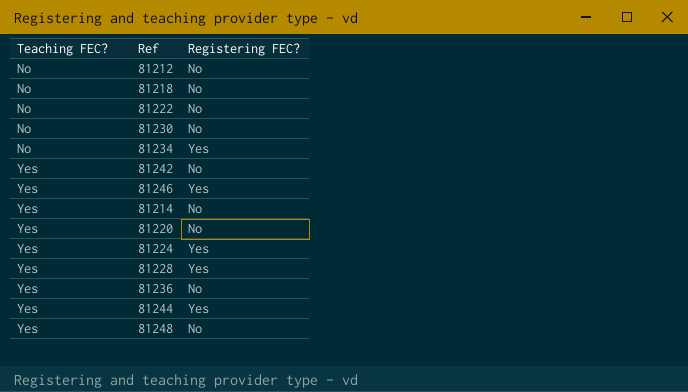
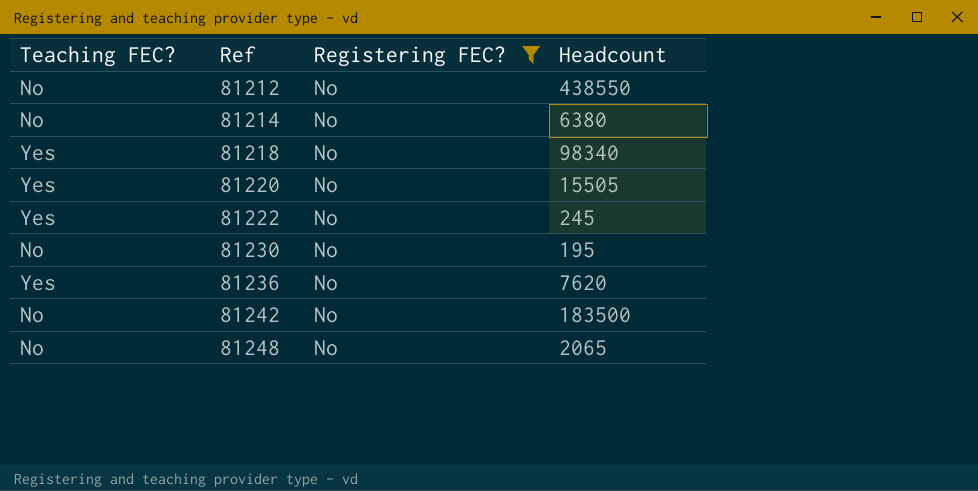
filter: none -> Registering FEC? = No
row order: Teaching FEC? ascending -> Ref ascending
column Headcount | position: none -> 4
81214 | Teaching FEC?: Yes -> No
81218 | Teaching FEC?: No -> Yes
81222 | Teaching FEC?: No -> Yes
81242 | Teaching FEC?: Yes -> No
81248 | Teaching FEC?: Yes -> No

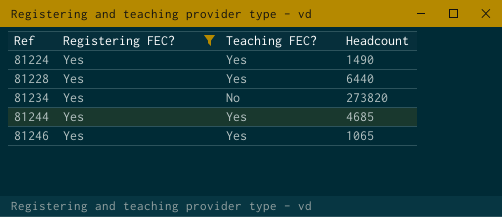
filter: Registering FEC? = No -> Registering FEC? = Yes
column Teaching FEC? | position: 1 -> 3

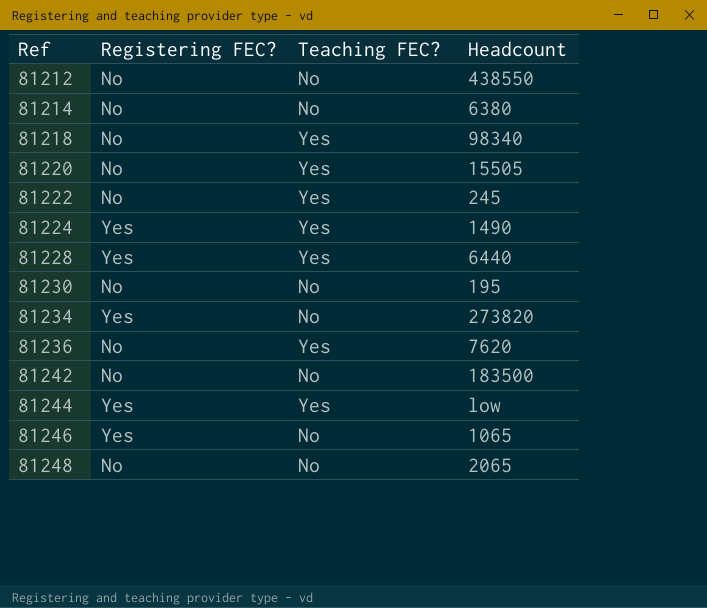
filter: Registering FEC? = Yes -> none
81244 | Headcount: 4685 -> low
81246 | Teaching FEC?: Yes -> No

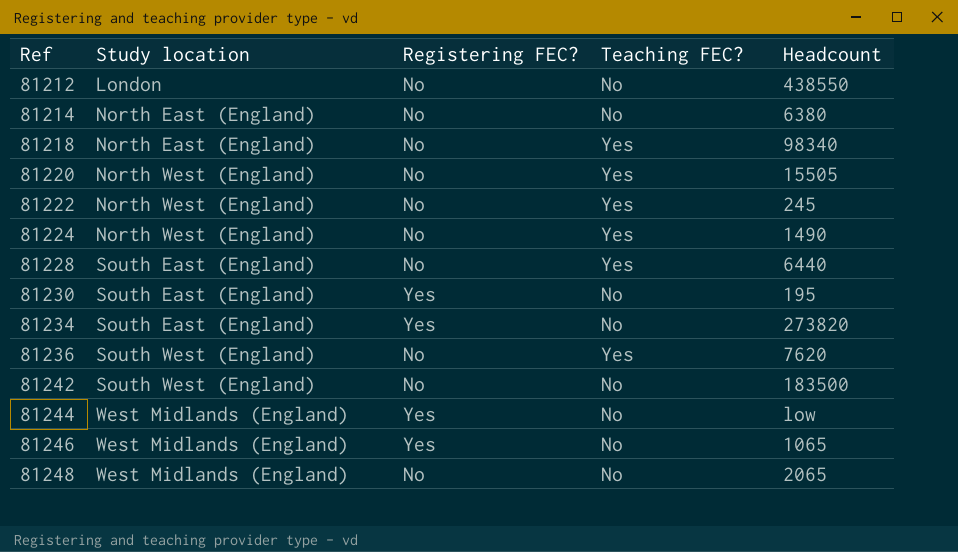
column Study location | position: none -> 2
81224 | Registering FEC?: Yes -> No
81228 | Registering FEC?: Yes -> No
81230 | Registering FEC?: No -> Yes
81244 | Teaching FEC?: Yes -> No

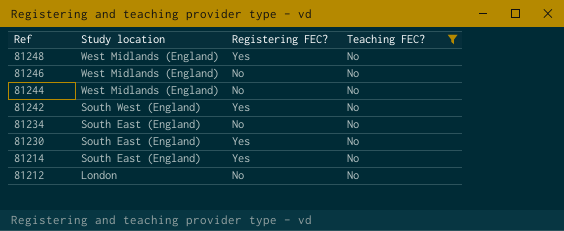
filter: none -> Teaching FEC? = No
row order: Ref ascending -> Ref descending
column Headcount | position: 5 -> none
81248 | Registering FEC?: No -> Yes
81246 | Registering FEC?: Yes -> No
81244 | Registering FEC?: Yes -> No
81242 | Registering FEC?: No -> Yes
81234 | Registering FEC?: Yes -> No
81214 | Study location: North East (England) -> South East (England)
81214 | Registering FEC?: No -> Yes

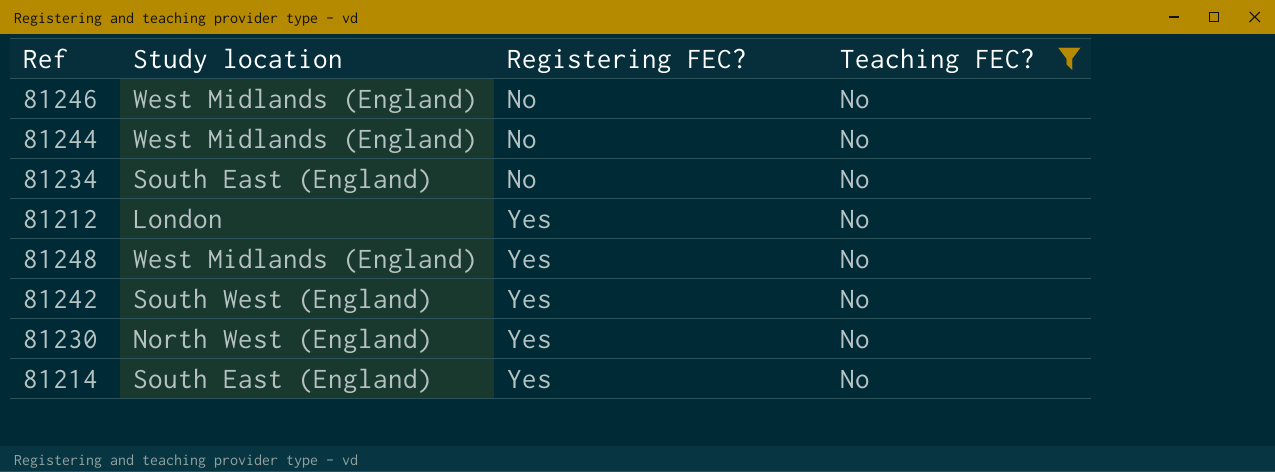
row order: Ref descending -> Registering FEC? ascending
81212 | Registering FEC?: No -> Yes
81230 | Study location: South East (England) -> North West (England)

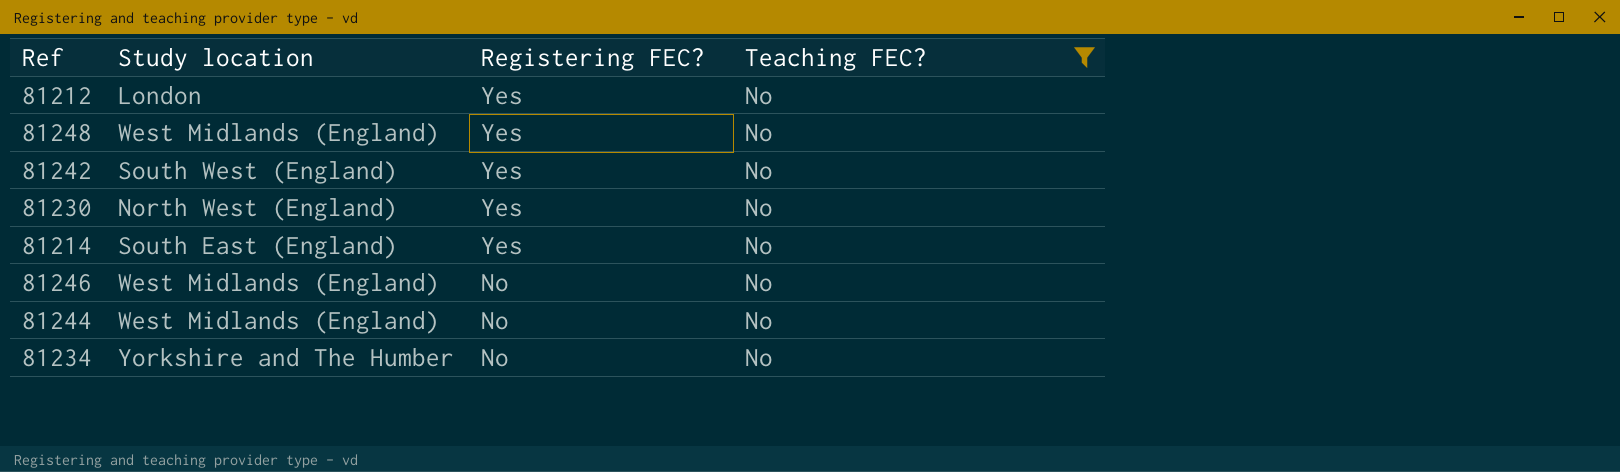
row order: Registering FEC? ascending -> Registering FEC? descending
81234 | Study location: South East (England) -> Yorkshire and The Humber

